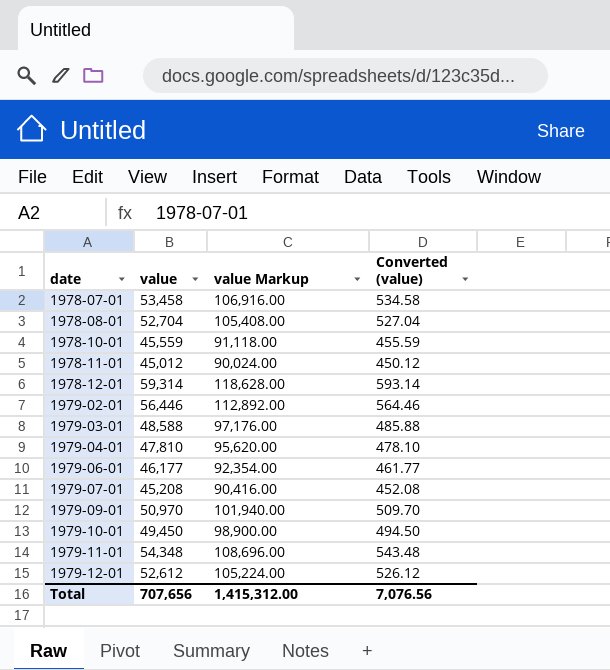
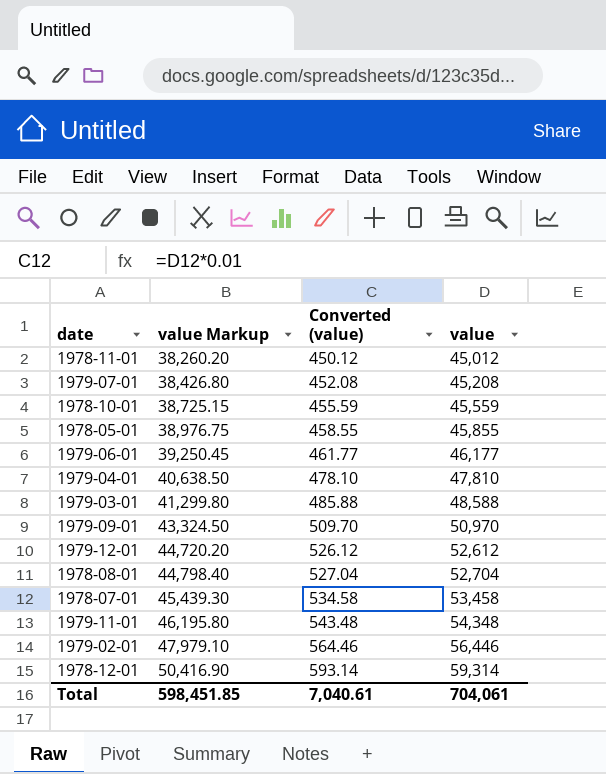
row order: date ascending -> value Markup ascending
column value Markup | formula: [value] * 2 -> [value] * 0.85
column value | position: 2 -> 4
row 1979-10-01: 49,450 | 98,900.00 | 494.50 -> none
row 1978-05-01: none -> 38,976.75 | 458.55 | 45,855
Total | value Markup: 1,415,312.00 -> 598,451.85
Total | Converted (value): 7,076.56 -> 7,040.61
Total | value: 707,656 -> 704,061

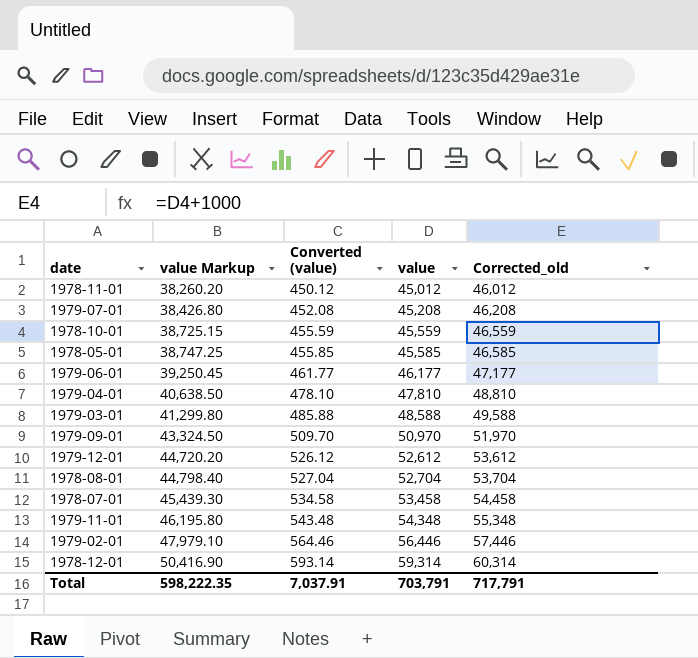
column Corrected_old | formula: none -> [value] + 1000
1978-05-01 | value Markup: 38,976.75 -> 38,747.25
1978-05-01 | Converted (value): 458.55 -> 455.85
1978-05-01 | value: 45,855 -> 45,585
Total | value Markup: 598,451.85 -> 598,222.35
Total | Converted (value): 7,040.61 -> 7,037.91
Total | value: 704,061 -> 703,791

